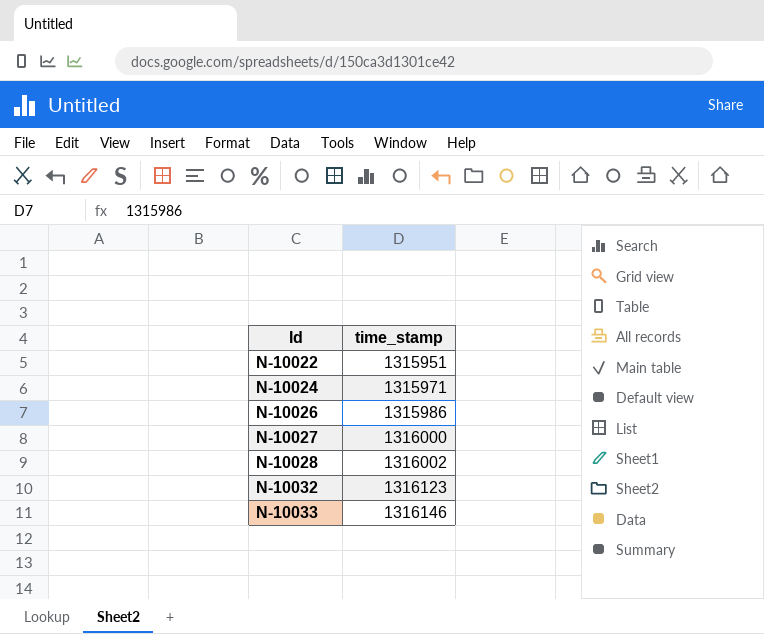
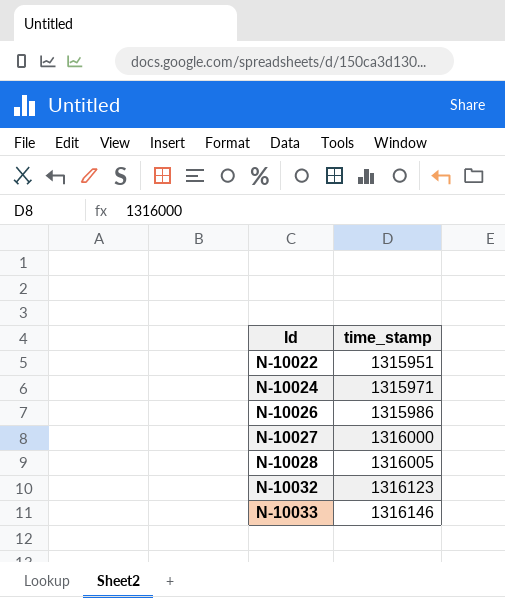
N-10028 | time_stamp: 1316002 -> 1316005

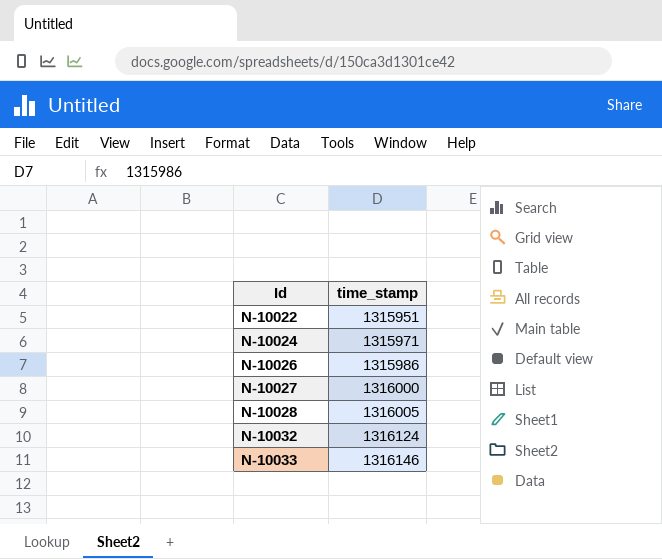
N-10032 | time_stamp: 1316123 -> 1316124

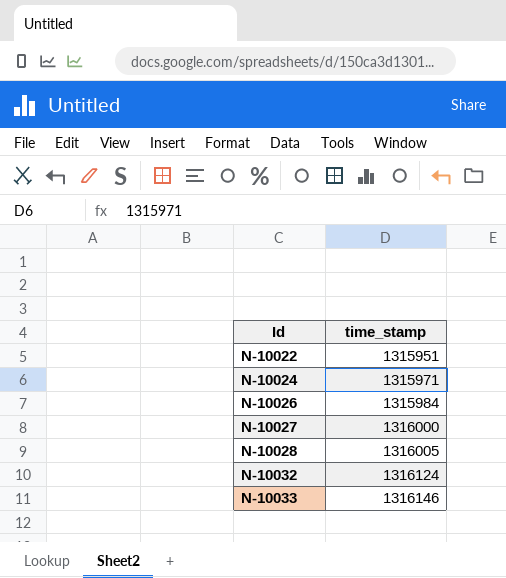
N-10026 | time_stamp: 1315986 -> 1315984

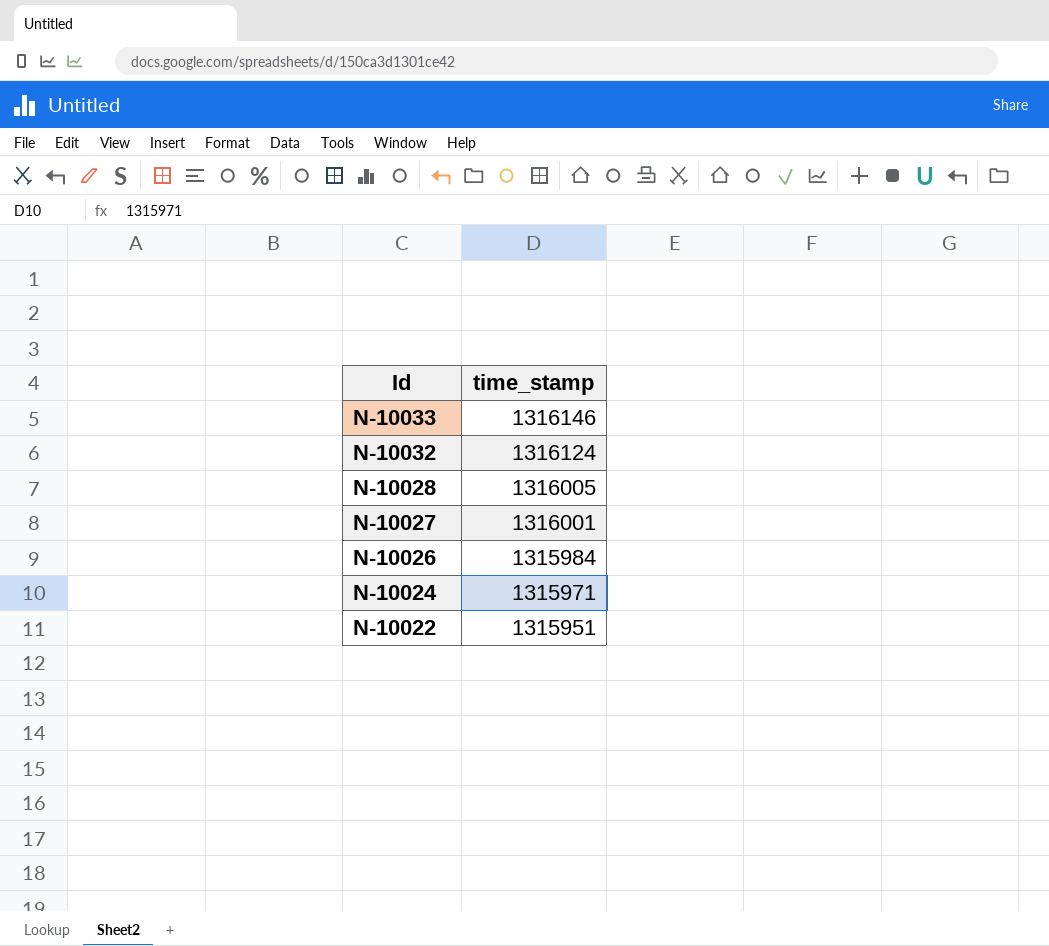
row order: Id ascending -> Id descending
N-10027 | time_stamp: 1316000 -> 1316001

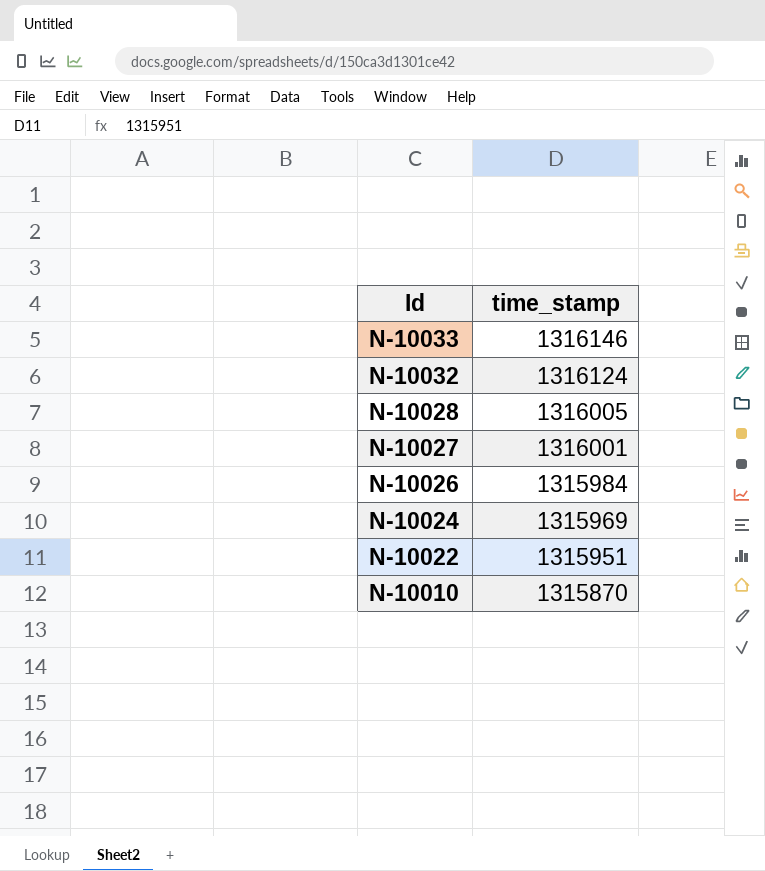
N-10024 | time_stamp: 1315971 -> 1315969
row N-10010: none -> 1315870

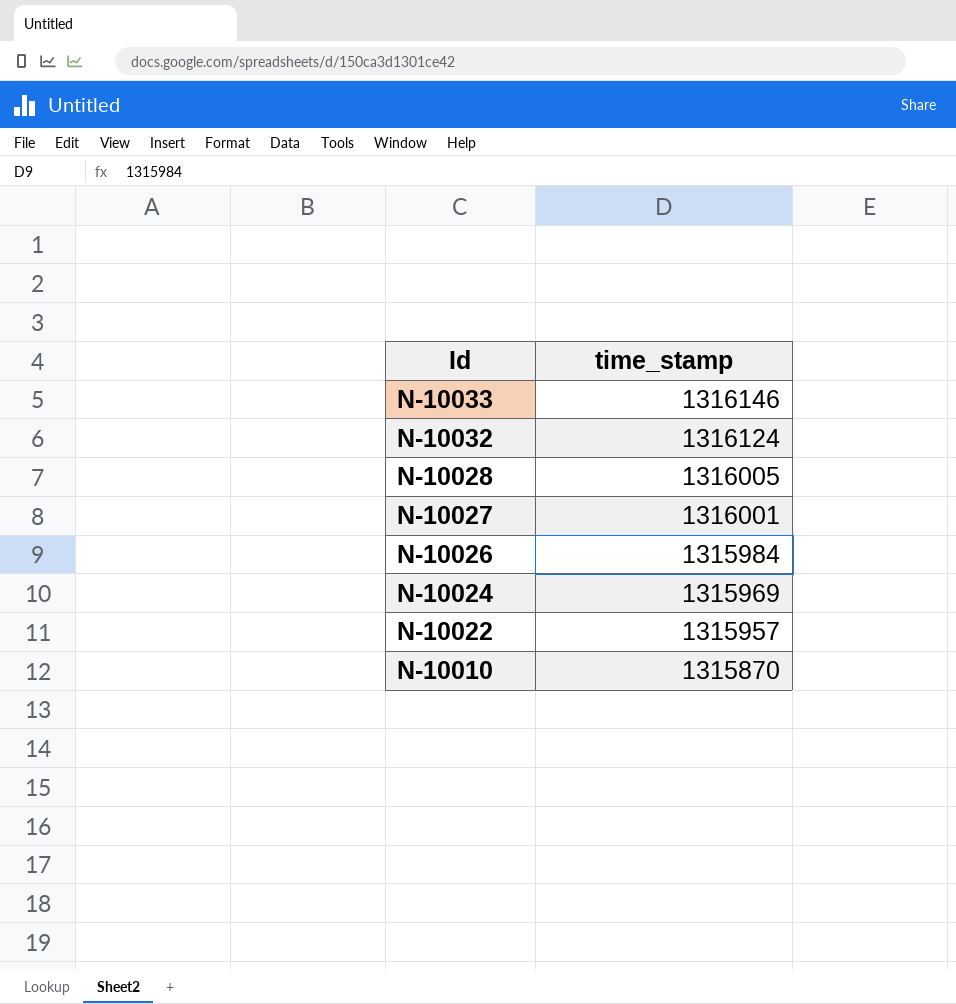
N-10022 | time_stamp: 1315951 -> 1315957

